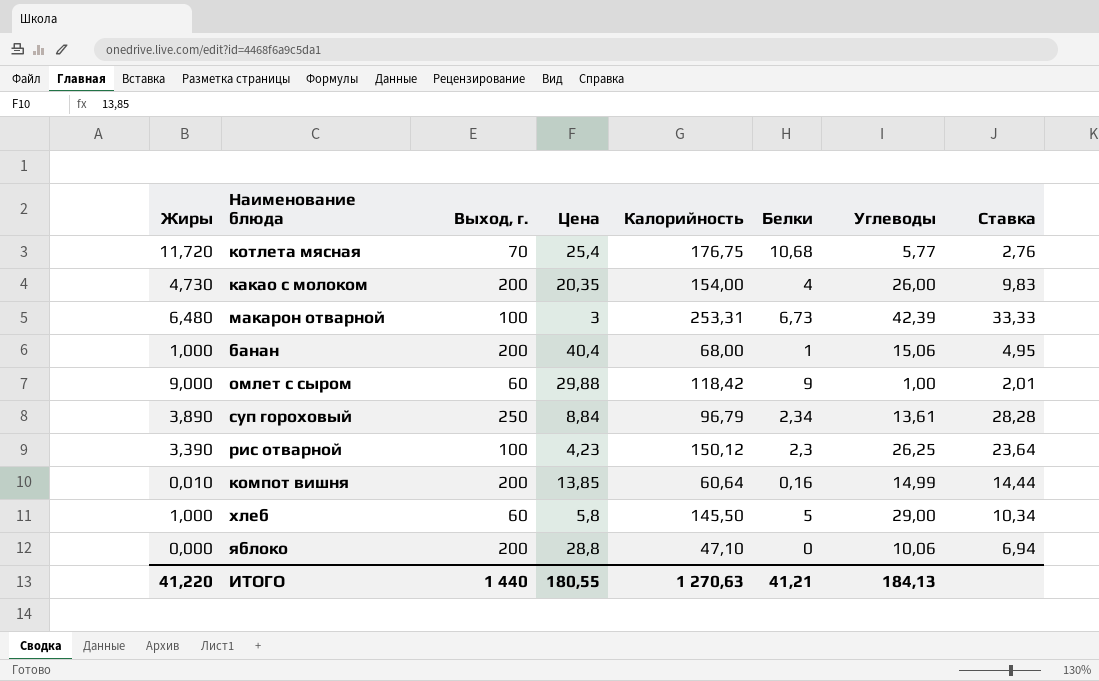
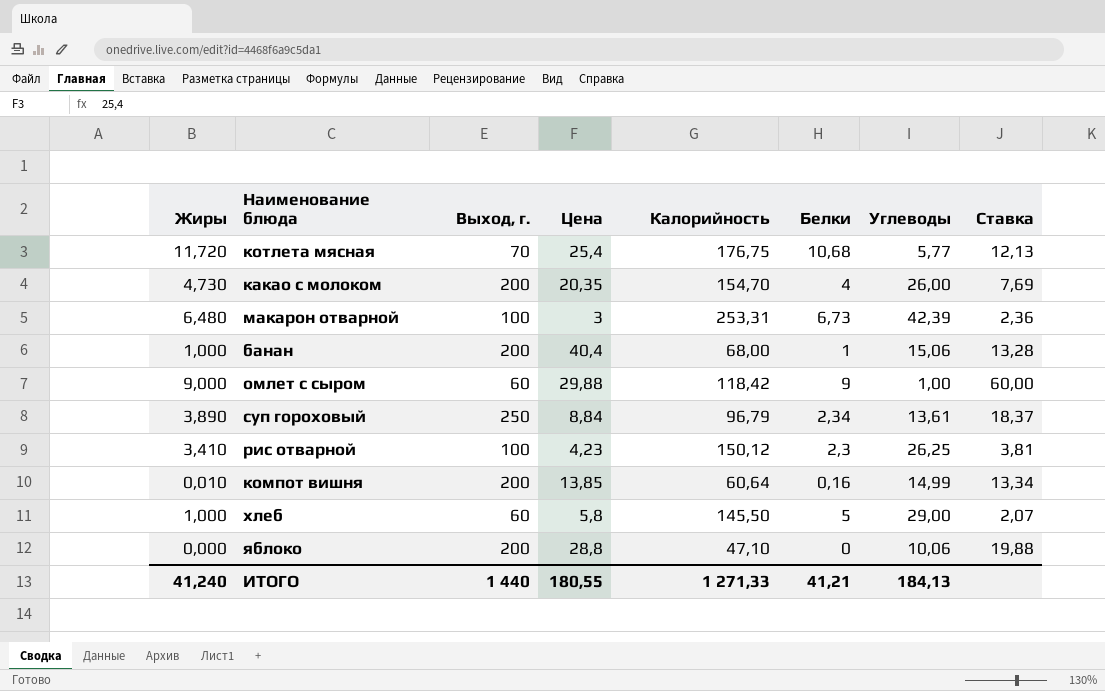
column Ставка | formula: [Выход, г.] / [Цена] -> [Выход, г.] / [Углеводы]
какао с молоком | Калорийность: 154,00 -> 154,70
рис отварной | Жиры: 3,390 -> 3,410
ИТОГО | Жиры: 41,220 -> 41,240
ИТОГО | Калорийность: 1 270,63 -> 1 271,33

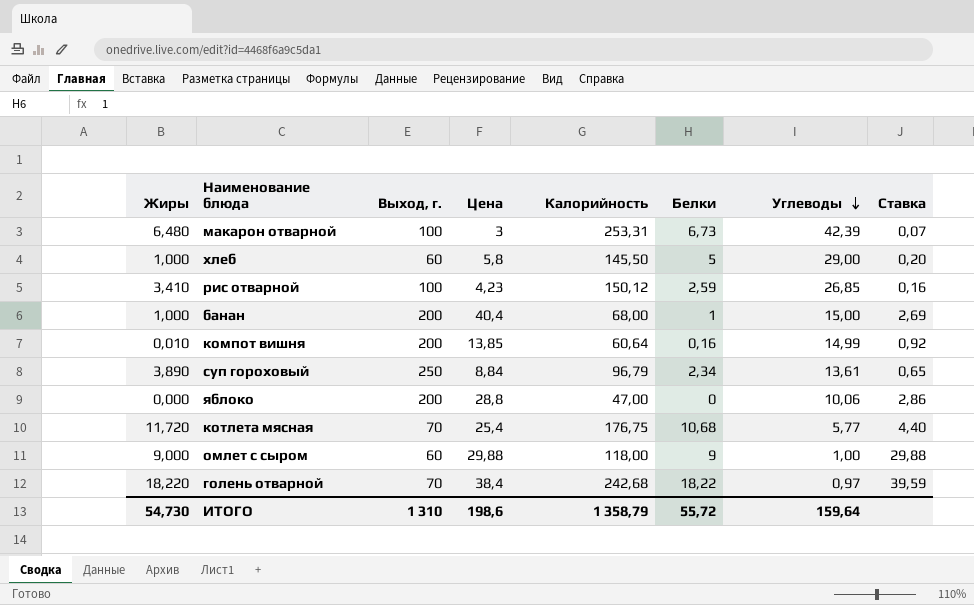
row order: none -> Углеводы descending
column Ставка | formula: [Выход, г.] / [Углеводы] -> [Цена] / [Углеводы]
row какао с молоком: 4,730 | 200 | 20,35 | 154,70 | 4 | 26,00 | 7,69 -> none
рис отварной | Белки: 2,3 -> 2,59
рис отварной | Углеводы: 26,25 -> 26,85
банан | Углеводы: 15,06 -> 15,00
яблоко | Калорийность: 47,10 -> 47,00
омлет с сыром | Калорийность: 118,42 -> 118,00
row голень отварной: none -> 18,220 | 70 | 38,4 | 242,68 | 18,22 | 0,97 | 39,59
ИТОГО | Жиры: 41,240 -> 54,730
ИТОГО | Выход, г.: 1 440 -> 1 310
ИТОГО | Цена: 180,55 -> 198,6
ИТОГО | Калорийность: 1 271,33 -> 1 358,79
ИТОГО | Белки: 41,21 -> 55,72
ИТОГО | Углеводы: 184,13 -> 159,64

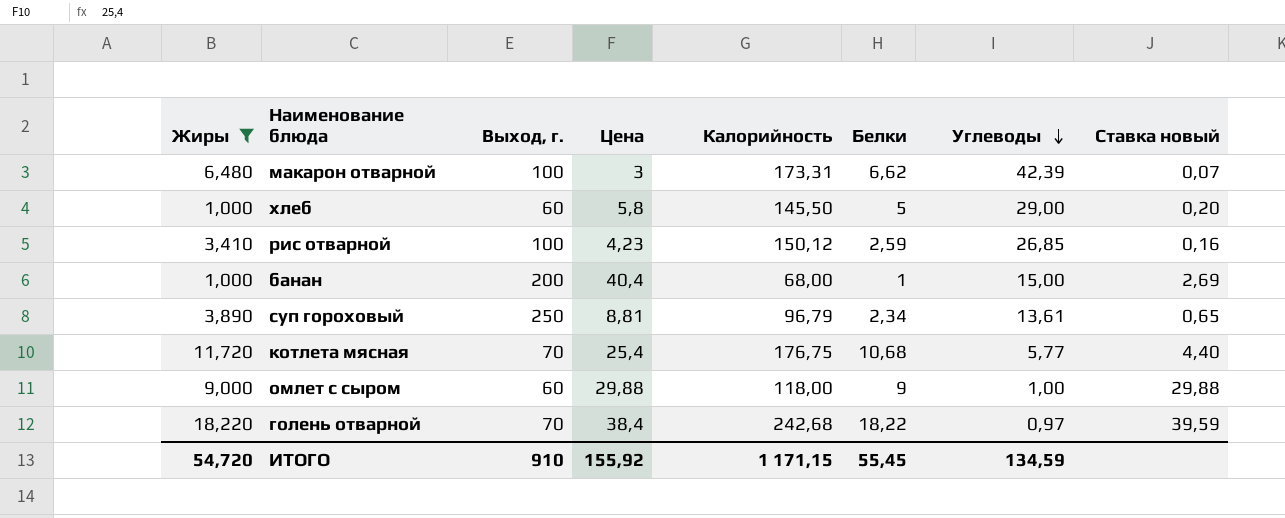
filter: none -> Жиры >= 1,000
column name: Ставка -> Ставка новый
макарон отварной | Калорийность: 253,31 -> 173,31
макарон отварной | Белки: 6,73 -> 6,62
суп гороховый | Цена: 8,84 -> 8,81
ИТОГО | Жиры: 54,730 -> 54,720
ИТОГО | Выход, г.: 1 310 -> 910
ИТОГО | Цена: 198,6 -> 155,92
ИТОГО | Калорийность: 1 358,79 -> 1 171,15
ИТОГО | Белки: 55,72 -> 55,45
ИТОГО | Углеводы: 159,64 -> 134,59

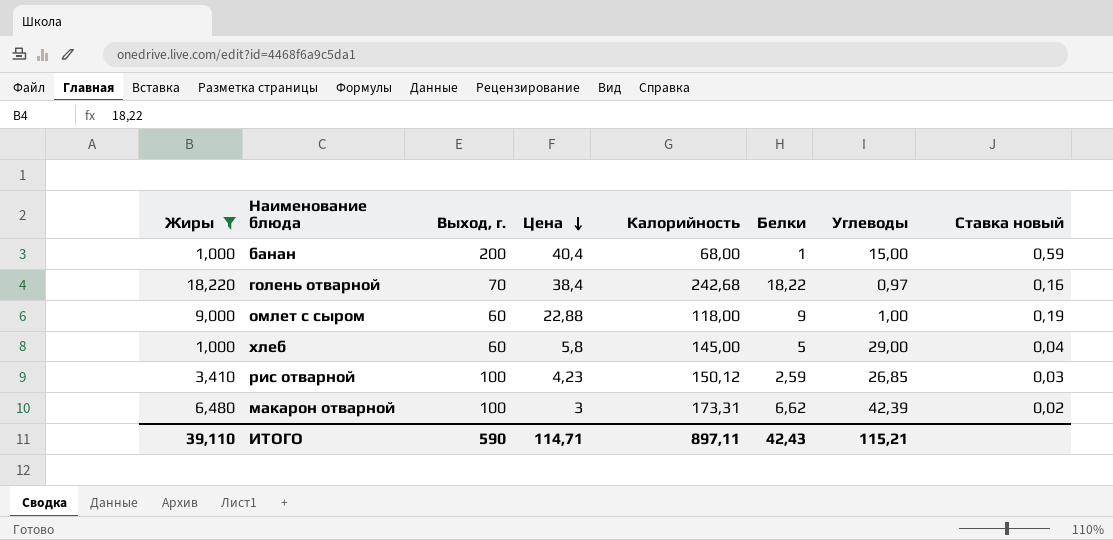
row order: Углеводы descending -> Цена descending
column Ставка новый | formula: [Цена] / [Углеводы] -> [Цена] / [Калорийность]
row суп гороховый: 3,890 | 250 | 8,81 | 96,79 | 2,34 | 13,61 | 0,65 -> none
row котлета мясная: 11,720 | 70 | 25,4 | 176,75 | 10,68 | 5,77 | 4,40 -> none
омлет с сыром | Цена: 29,88 -> 22,88
хлеб | Калорийность: 145,50 -> 145,00
ИТОГО | Жиры: 54,720 -> 39,110
ИТОГО | Выход, г.: 910 -> 590
ИТОГО | Цена: 155,92 -> 114,71
ИТОГО | Калорийность: 1 171,15 -> 897,11
ИТОГО | Белки: 55,45 -> 42,43
ИТОГО | Углеводы: 134,59 -> 115,21

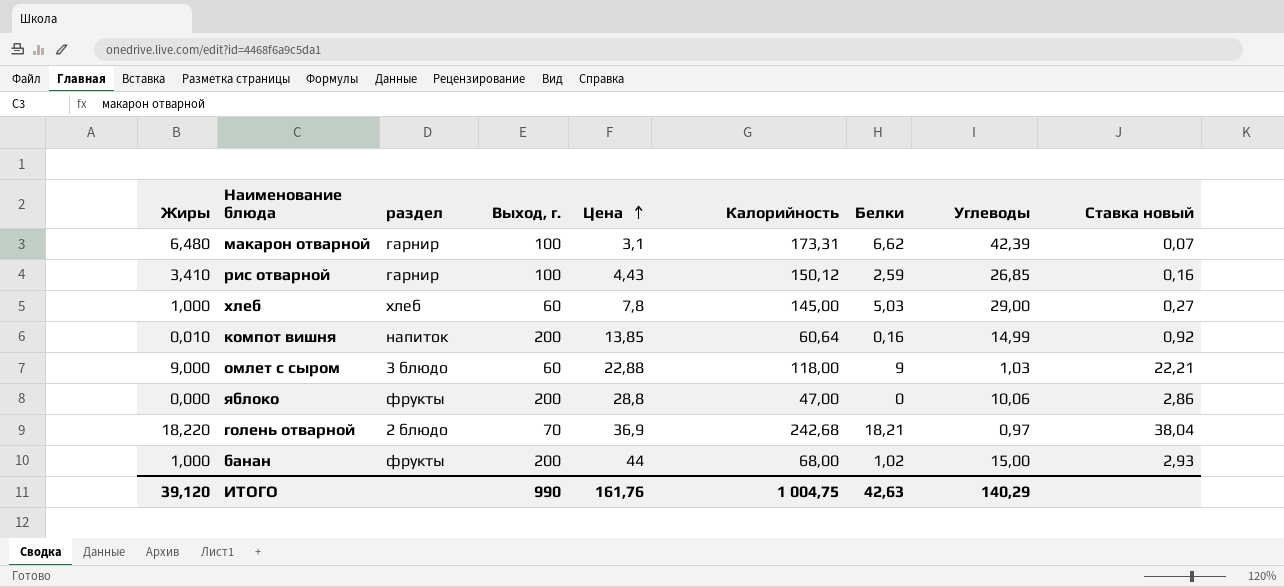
filter: Жиры >= 1,000 -> none
row order: Цена descending -> Цена ascending
column раздел | position: none -> 3
column Ставка новый | formula: [Цена] / [Калорийность] -> [Цена] / [Углеводы]
макарон отварной | Цена: 3 -> 3,1
рис отварной | Цена: 4,23 -> 4,43
хлеб | Цена: 5,8 -> 7,8
хлеб | Белки: 5 -> 5,03
омлет с сыром | Углеводы: 1,00 -> 1,03
голень отварной | Цена: 38,4 -> 36,9
голень отварной | Белки: 18,22 -> 18,21
банан | Цена: 40,4 -> 44
банан | Белки: 1 -> 1,02
ИТОГО | Жиры: 39,110 -> 39,120
ИТОГО | Выход, г.: 590 -> 990
ИТОГО | Цена: 114,71 -> 161,76
ИТОГО | Калорийность: 897,11 -> 1 004,75
ИТОГО | Белки: 42,43 -> 42,63
ИТОГО | Углеводы: 115,21 -> 140,29

